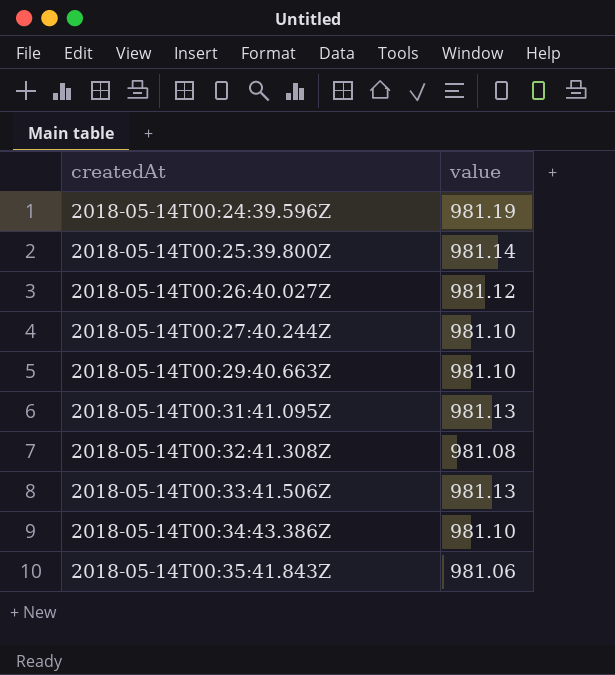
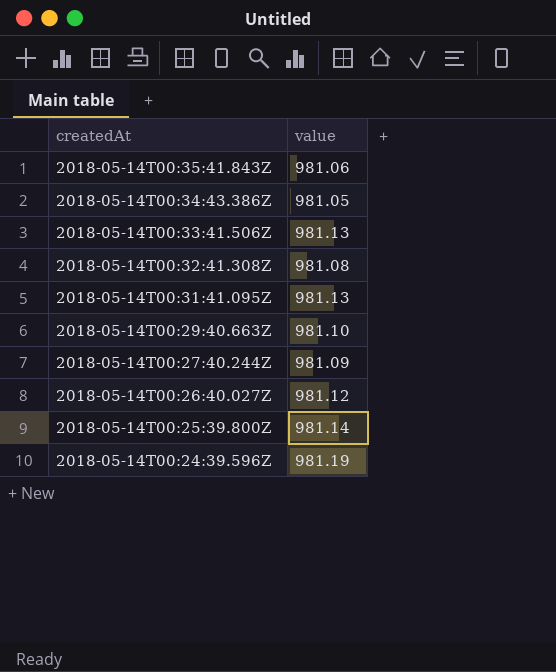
row order: createdAt ascending -> createdAt descending
2018-05-14T00:34:43.386Z | value: 981.10 -> 981.05
2018-05-14T00:27:40.244Z | value: 981.10 -> 981.09

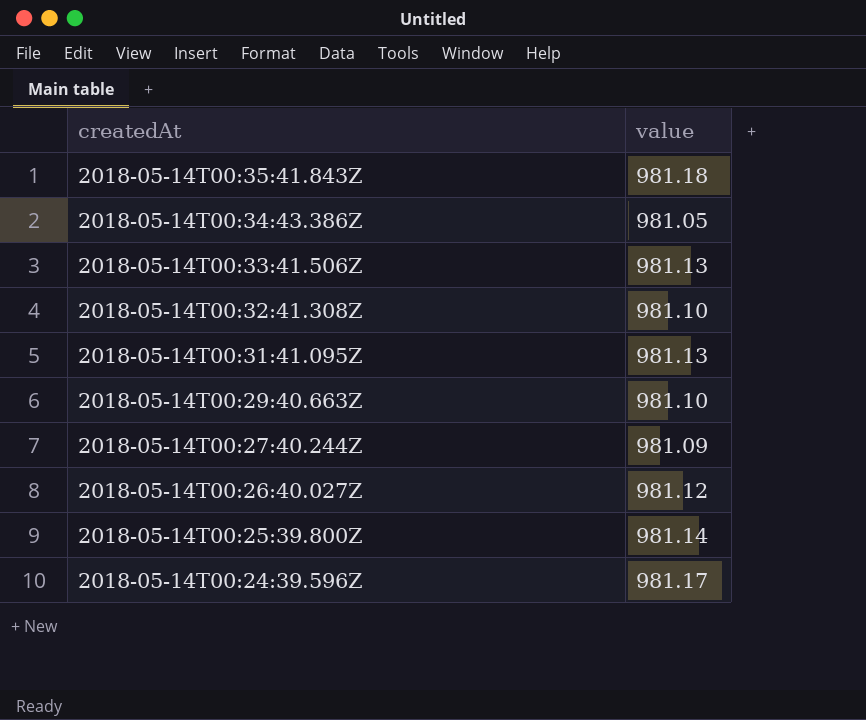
2018-05-14T00:35:41.843Z | value: 981.06 -> 981.18
2018-05-14T00:32:41.308Z | value: 981.08 -> 981.10
2018-05-14T00:24:39.596Z | value: 981.19 -> 981.17

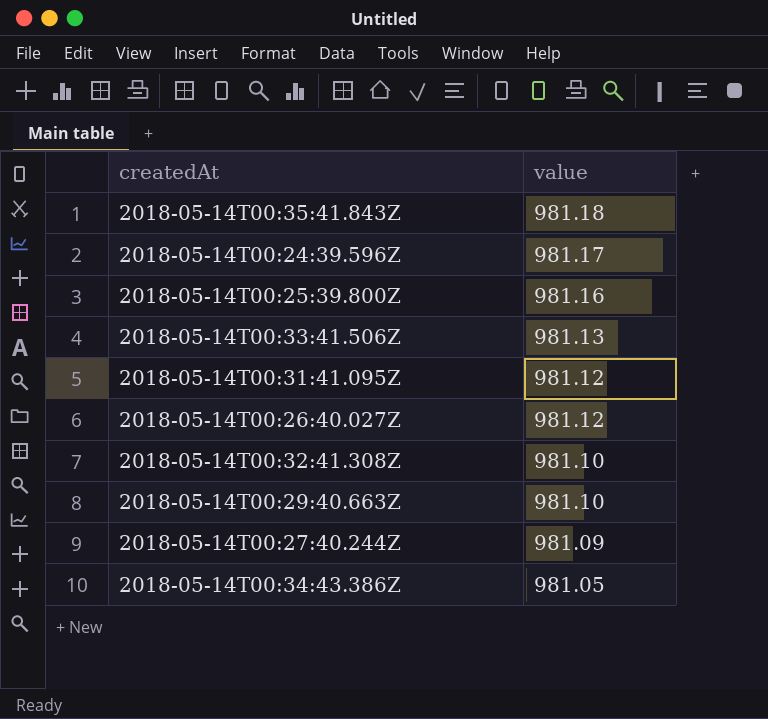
row order: createdAt descending -> value descending
2018-05-14T00:25:39.800Z | value: 981.14 -> 981.16
2018-05-14T00:31:41.095Z | value: 981.13 -> 981.12

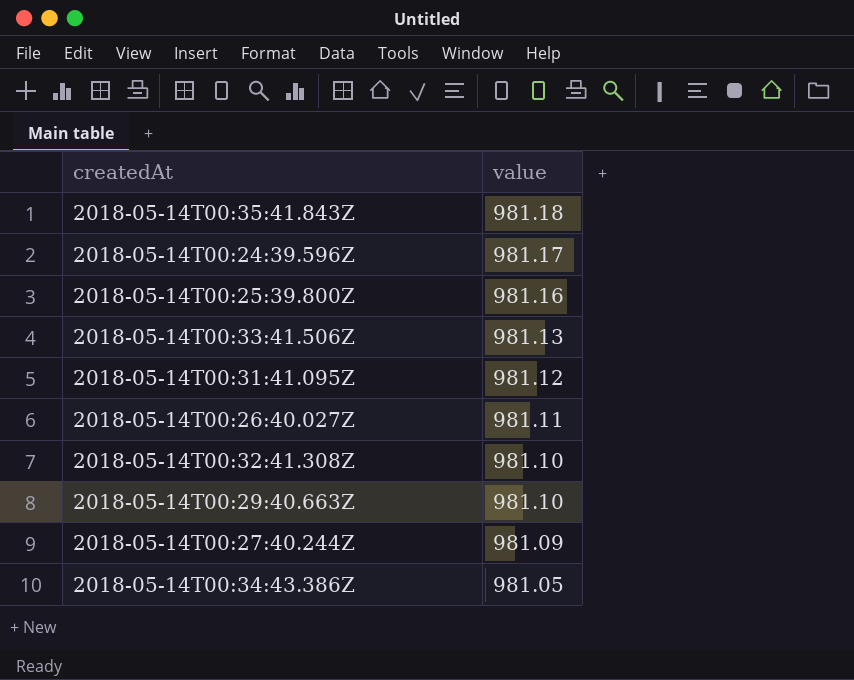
2018-05-14T00:26:40.027Z | value: 981.12 -> 981.11

